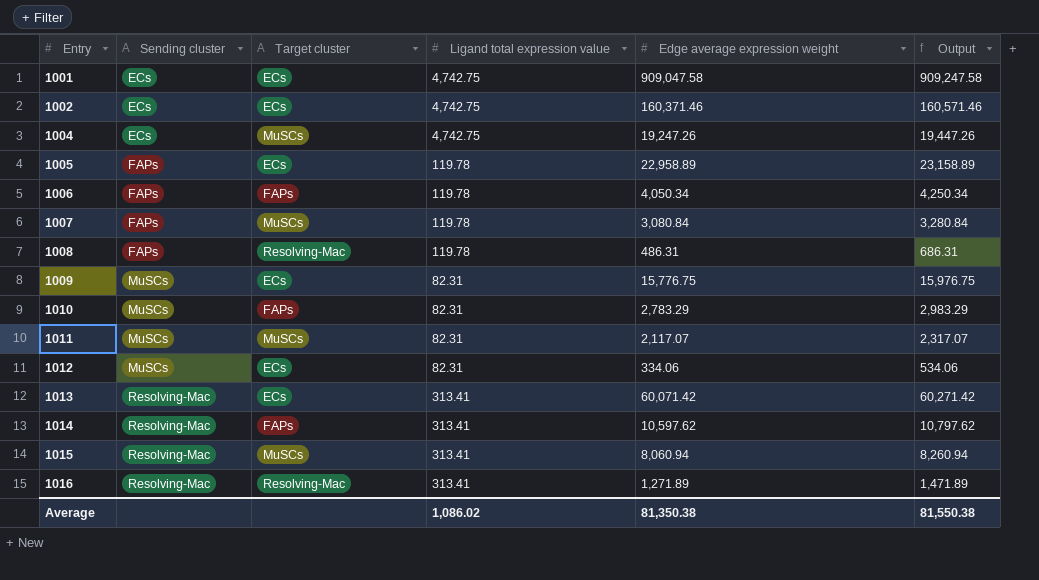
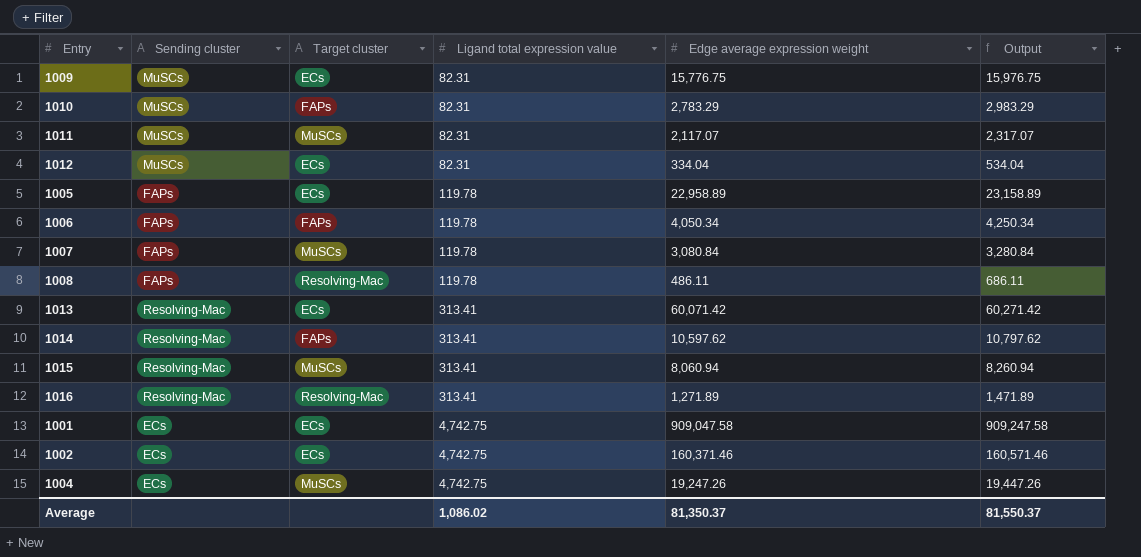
row order: Entry ascending -> Ligand total expression value ascending
1012 | Edge average expression weight: 334.06 -> 334.04
1012 | Output: 534.06 -> 534.04
1008 | Edge average expression weight: 486.31 -> 486.11
1008 | Output: 686.31 -> 686.11
Average | Edge average expression weight: 81,350.38 -> 81,350.37
Average | Output: 81,550.38 -> 81,550.37

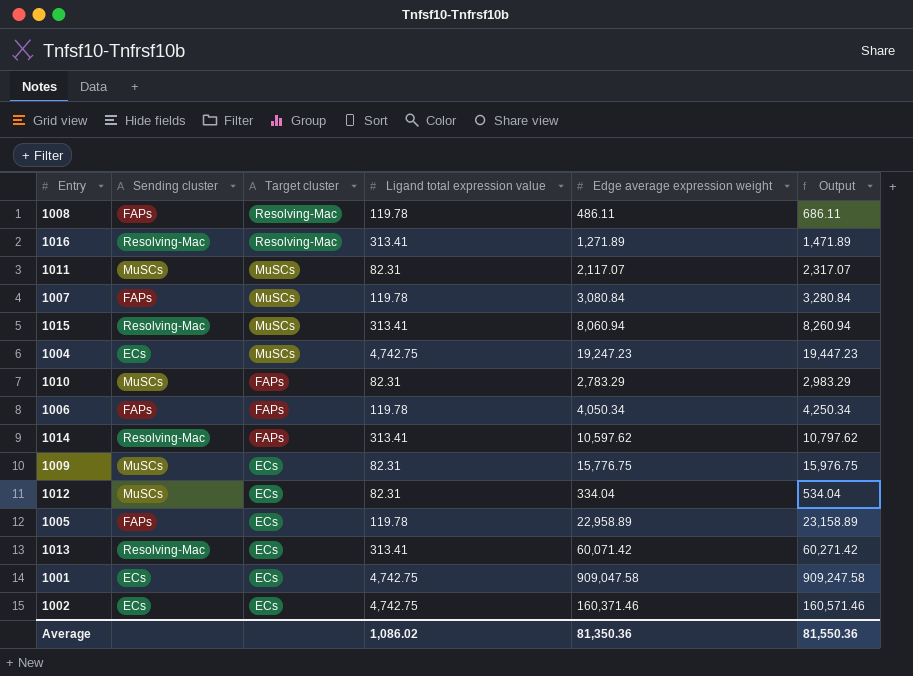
row order: Ligand total expression value ascending -> Target cluster descending
1004 | Edge average expression weight: 19,247.26 -> 19,247.23
1004 | Output: 19,447.26 -> 19,447.23
Average | Edge average expression weight: 81,350.37 -> 81,350.36
Average | Output: 81,550.37 -> 81,550.36

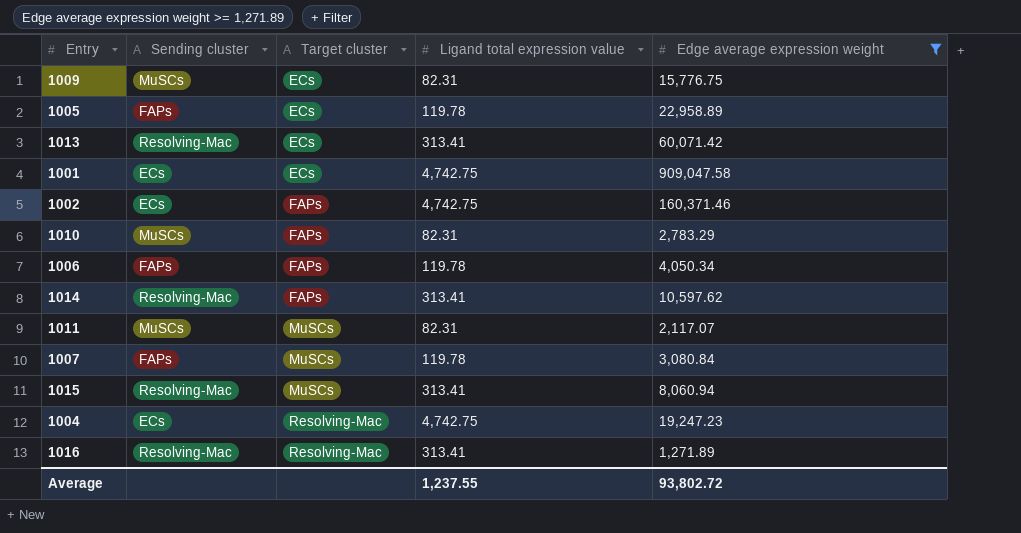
filter: none -> Edge average expression weight >= 1,271.89
row order: Target cluster descending -> Target cluster ascending
column Output | formula: [Edge average expression weight] + 200 -> none
1002 | Target cluster: ECs -> FAPs
1004 | Target cluster: MuSCs -> Resolving-Mac
Average | Ligand total expression value: 1,086.02 -> 1,237.55
Average | Edge average expression weight: 81,350.36 -> 93,802.72

